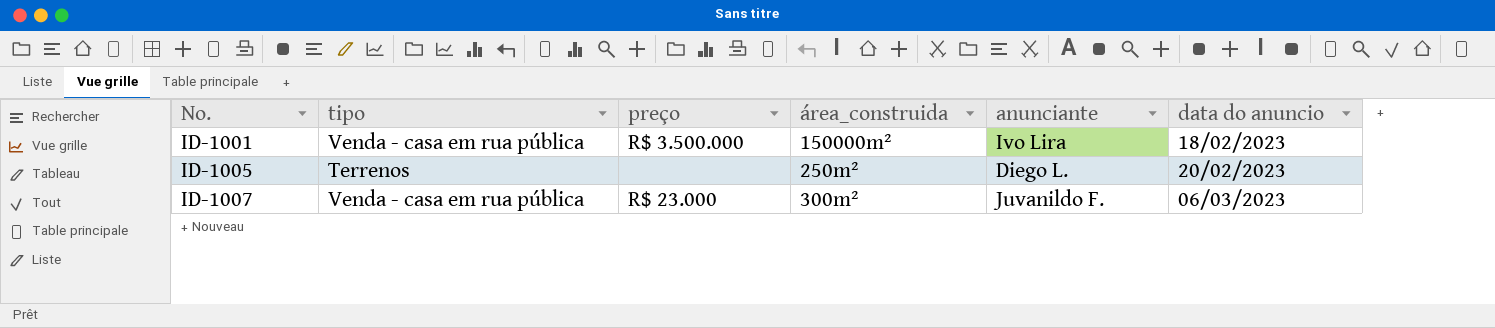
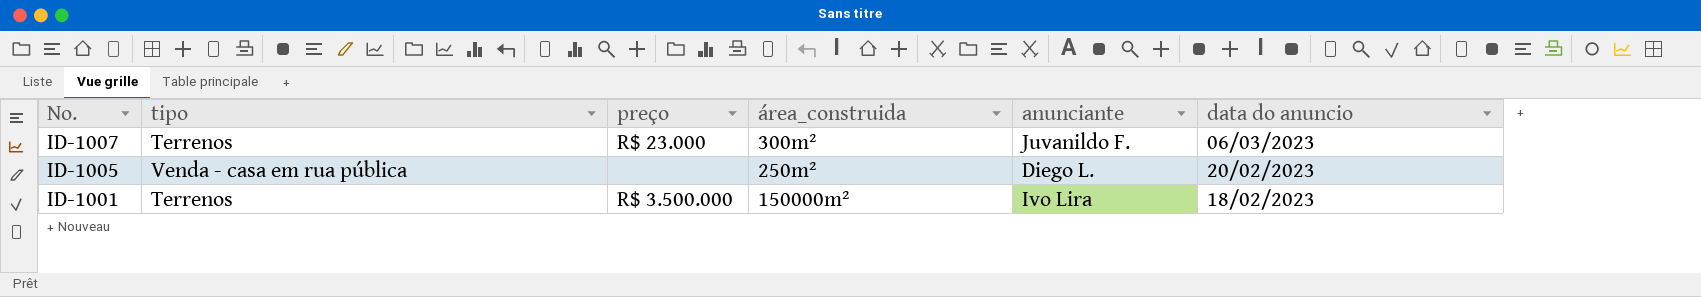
row order: No. ascending -> No. descending
ID-1007 | tipo: Venda - casa em rua pública -> Terrenos
ID-1005 | tipo: Terrenos -> Venda - casa em rua pública
ID-1001 | tipo: Venda - casa em rua pública -> Terrenos

